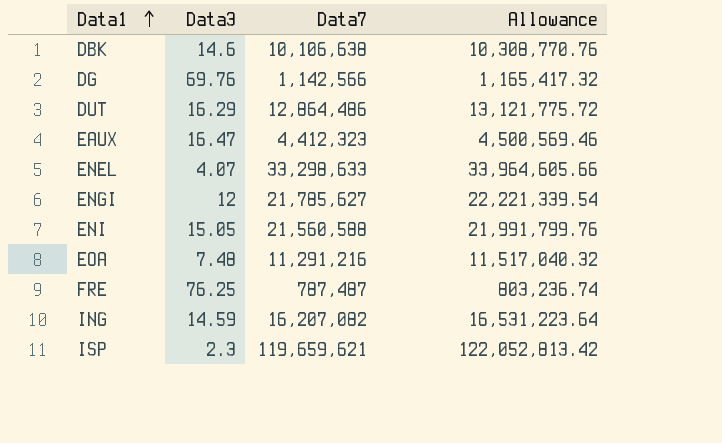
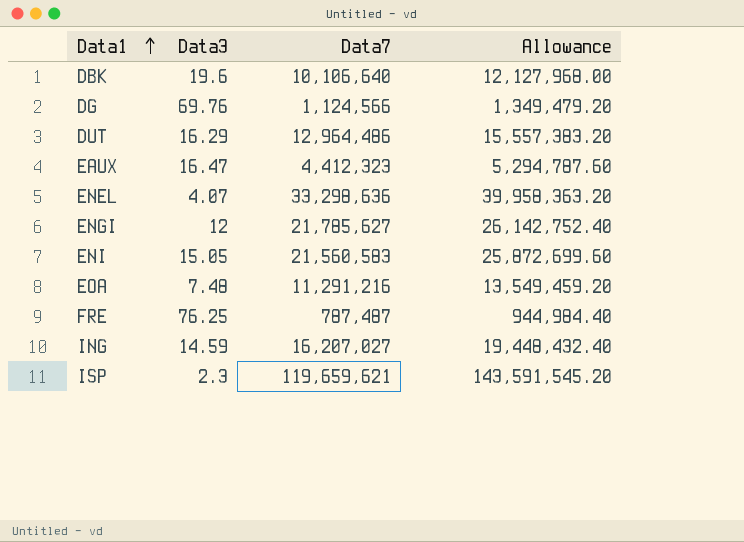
column Allowance | formula: [Data7] * 1.02 -> [Data7] * 1.2
DBK | Data3: 14.6 -> 19.6
DBK | Data7: 10,106,638 -> 10,106,640
DG | Data7: 1,142,566 -> 1,124,566
DUT | Data7: 12,864,486 -> 12,964,486
ENEL | Data7: 33,298,633 -> 33,298,636
ENI | Data7: 21,560,588 -> 21,560,583
ING | Data7: 16,207,082 -> 16,207,027

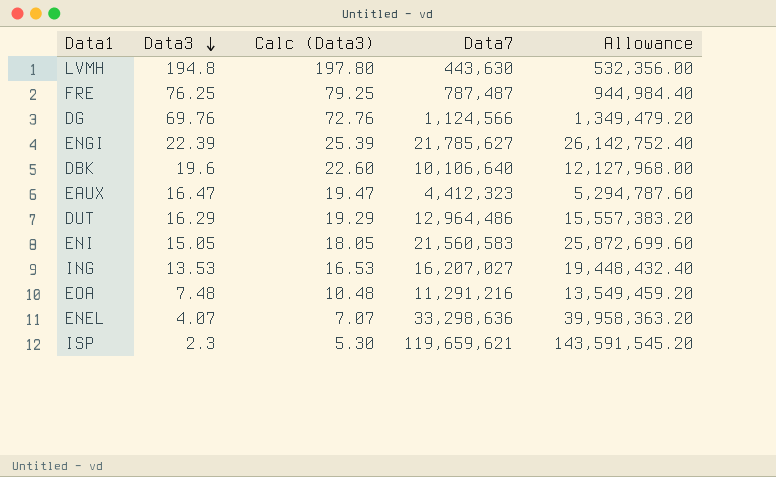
row order: Data1 ascending -> Data3 descending
column Calc (Data3) | formula: none -> [Data3] + 3
row LVMH: none -> 194.8 | 197.80 | 443,630 | 532,356.00
ENGI | Data3: 12 -> 22.39
ING | Data3: 14.59 -> 13.53

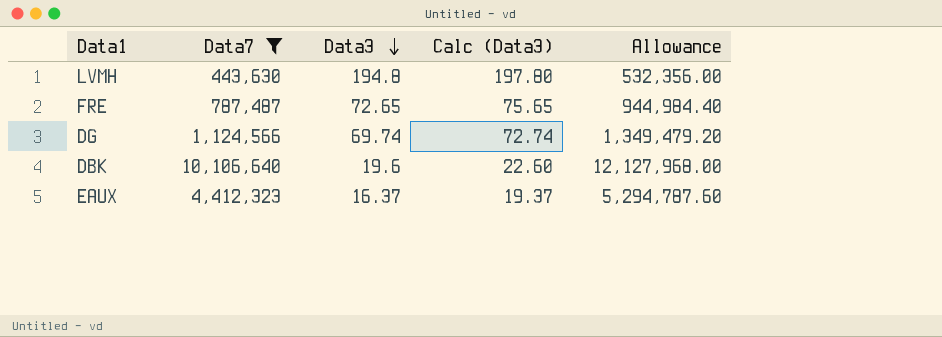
filter: none -> Data7 <= 10,106,640
column Data7 | position: 4 -> 2
FRE | Data3: 76.25 -> 72.65
FRE | Calc (Data3): 79.25 -> 75.65
DG | Data3: 69.76 -> 69.74
DG | Calc (Data3): 72.76 -> 72.74
EAUX | Data3: 16.47 -> 16.37
EAUX | Calc (Data3): 19.47 -> 19.37

